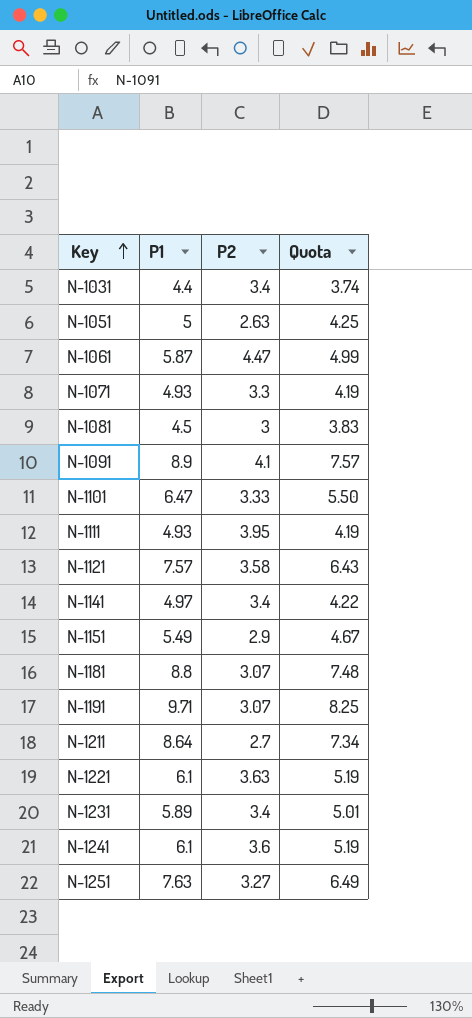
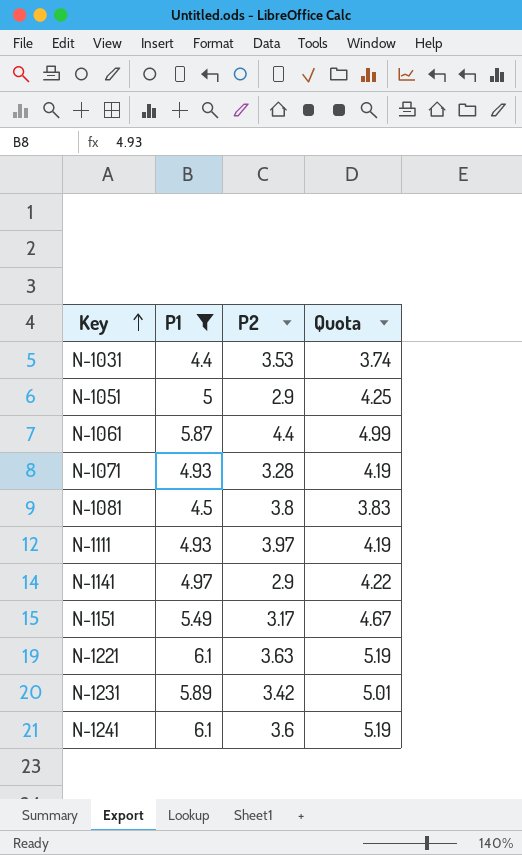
filter: none -> P1 <= 6.1
N-1031 | P2: 3.4 -> 3.53
N-1051 | P2: 2.63 -> 2.9
N-1061 | P2: 4.47 -> 4.4
N-1071 | P2: 3.3 -> 3.28
N-1081 | P2: 3 -> 3.8
N-1111 | P2: 3.95 -> 3.97
N-1141 | P2: 3.4 -> 2.9
N-1151 | P2: 2.9 -> 3.17
N-1231 | P2: 3.4 -> 3.42

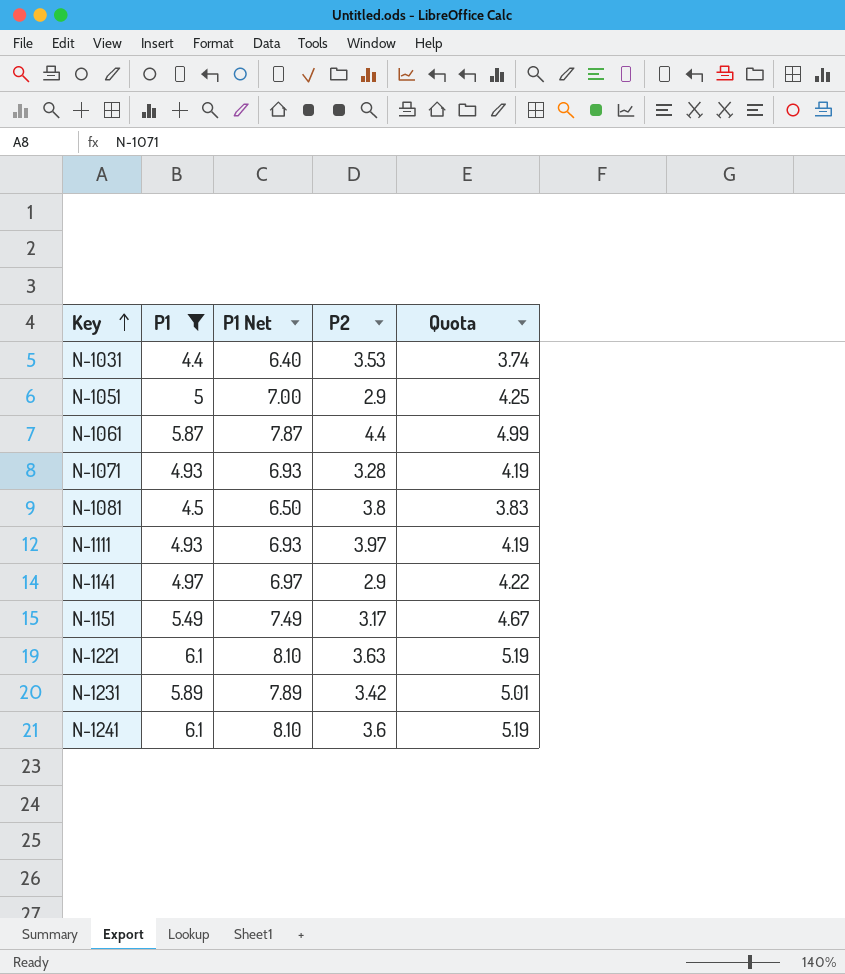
column P1 Net | formula: none -> [P1] + 2

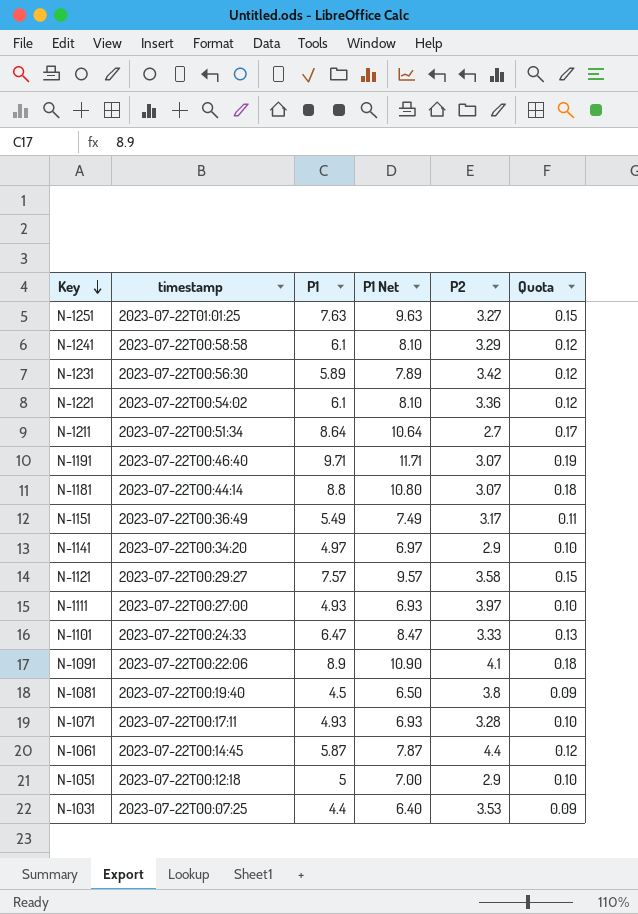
filter: P1 <= 6.1 -> none
row order: Key ascending -> Key descending
column timestamp | position: none -> 2
column Quota | formula: [P1] * 0.85 -> [P1] * 0.02
N-1241 | P2: 3.6 -> 3.29
N-1221 | P2: 3.63 -> 3.36

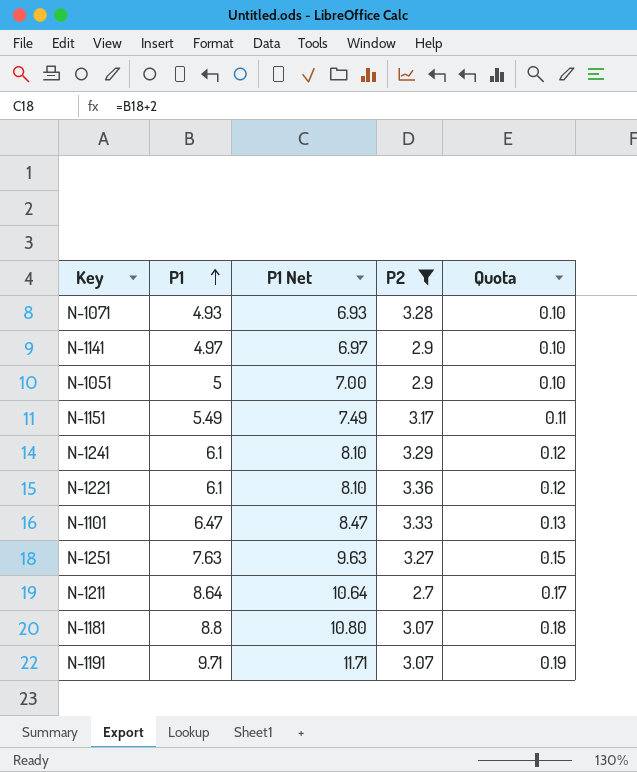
filter: none -> P2 <= 3.36
row order: Key descending -> P1 ascending
column timestamp | position: 2 -> none

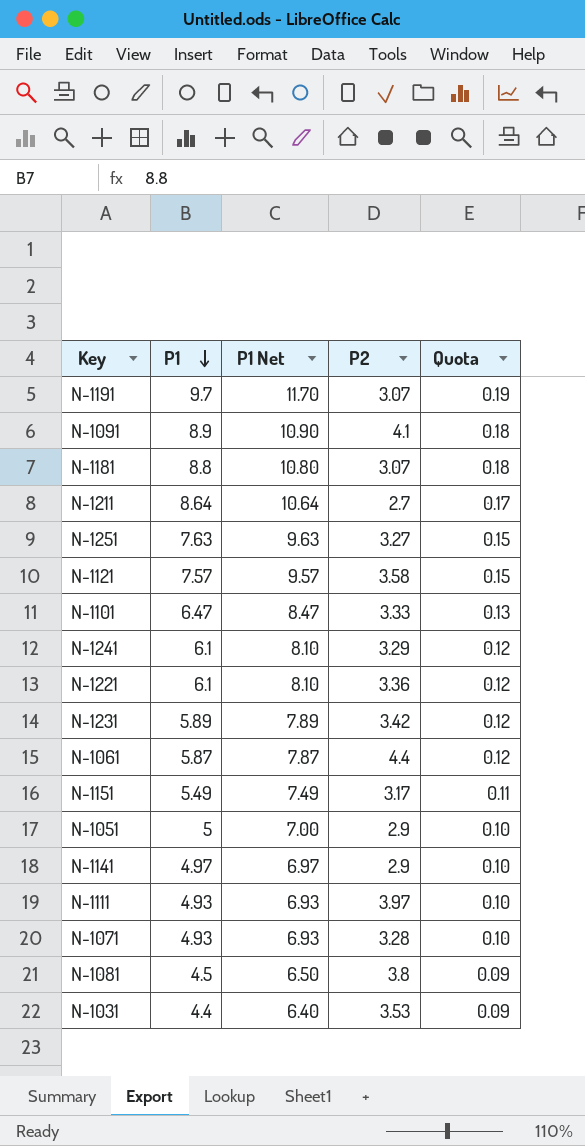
filter: P2 <= 3.36 -> none
row order: P1 ascending -> P1 descending
N-1191 | P1: 9.71 -> 9.7
N-1191 | P1 Net: 11.71 -> 11.70

